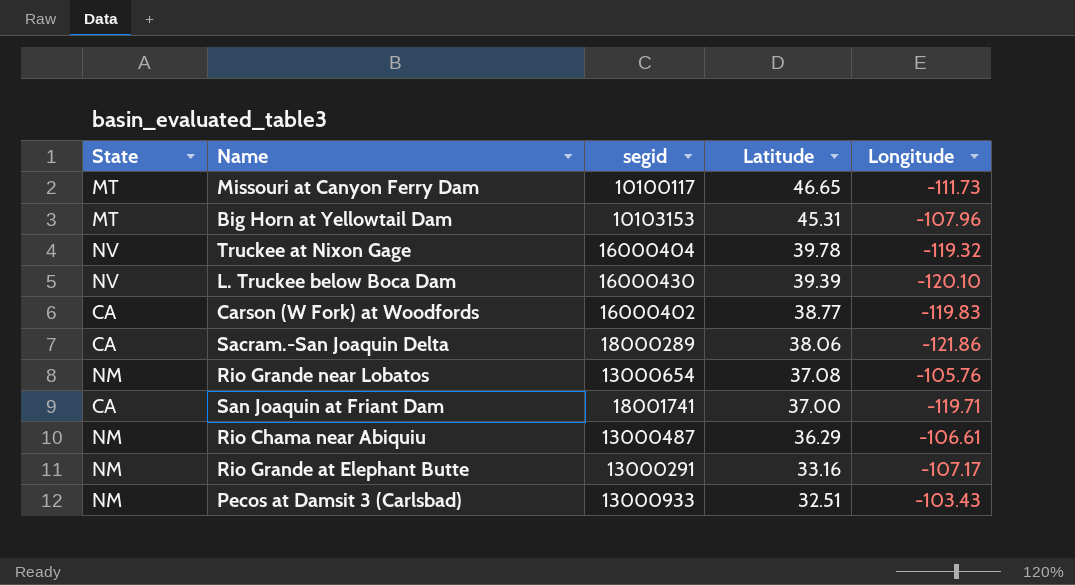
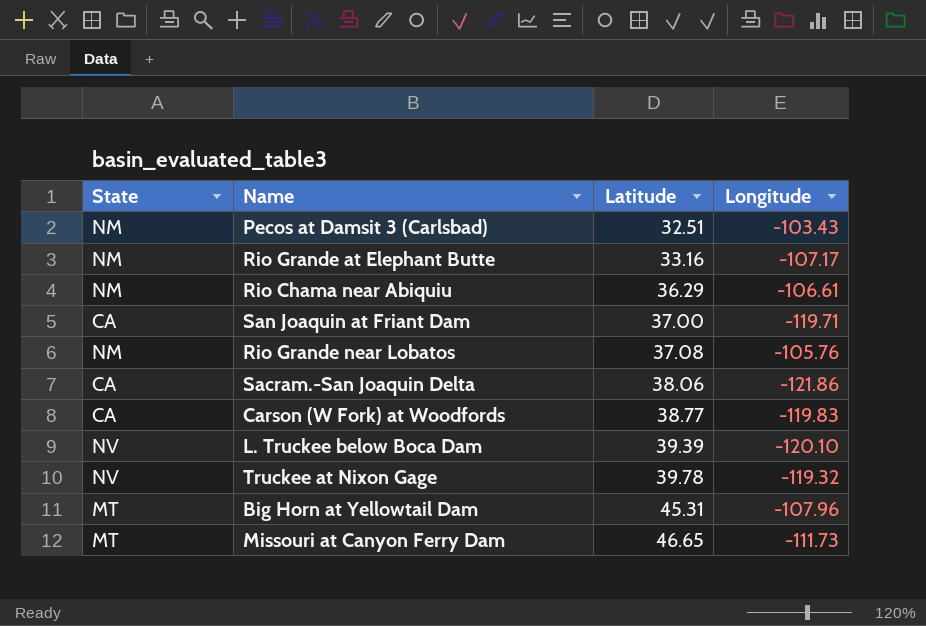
row order: Latitude descending -> Latitude ascending
column segid | position: 3 -> none

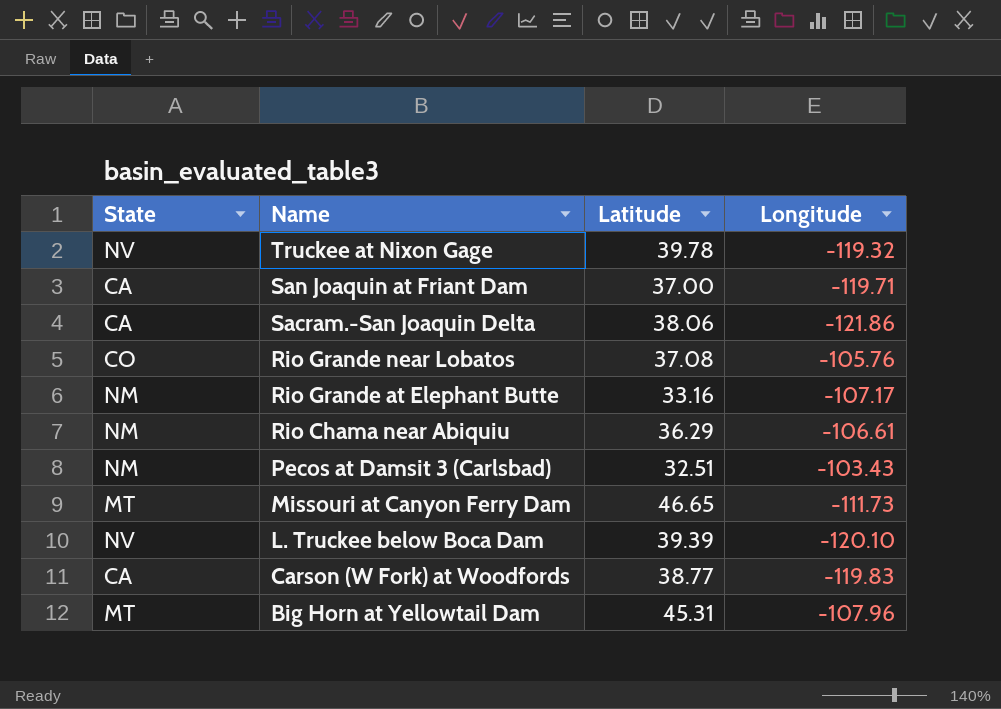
row order: Latitude ascending -> Name descending
Rio Grande near Lobatos | State: NM -> CO

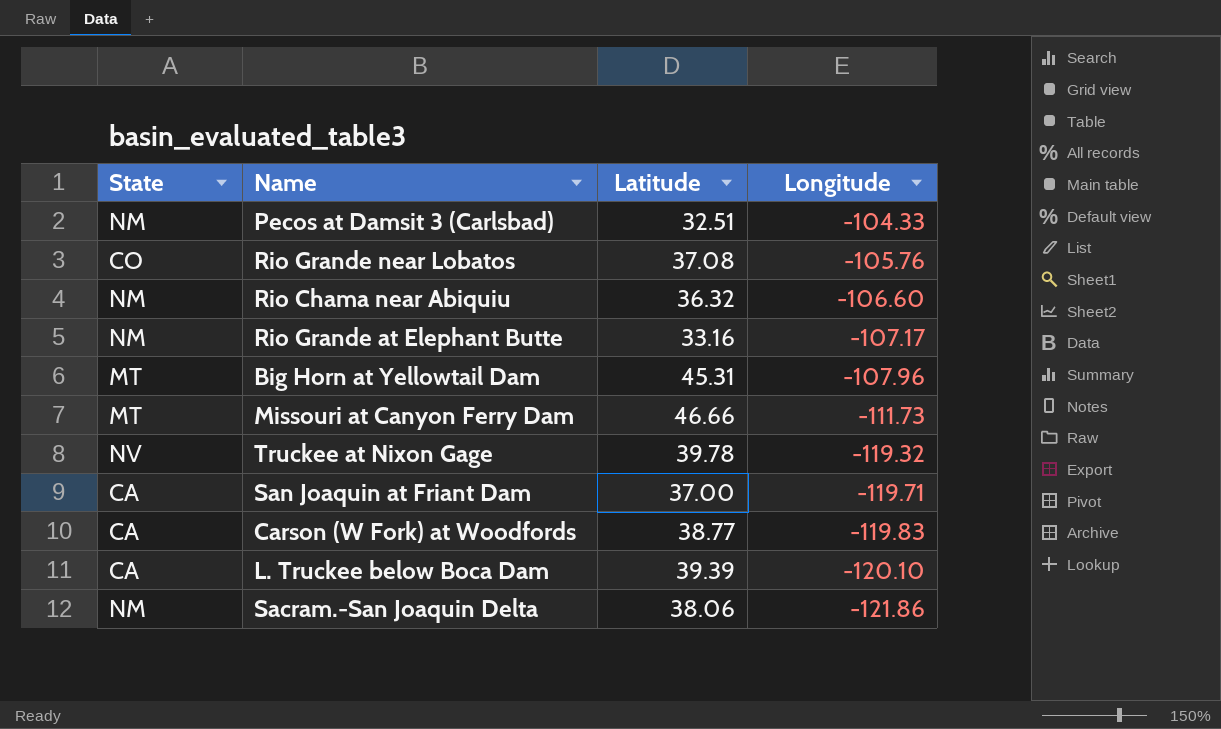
row order: Name descending -> Longitude descending
Pecos at Damsit 3 (Carlsbad) | Longitude: -103.43 -> -104.33
Rio Chama near Abiquiu | Latitude: 36.29 -> 36.32
Rio Chama near Abiquiu | Longitude: -106.61 -> -106.60
Missouri at Canyon Ferry Dam | Latitude: 46.65 -> 46.66
L. Truckee below Boca Dam | State: NV -> CA
Sacram.-San Joaquin Delta | State: CA -> NM

